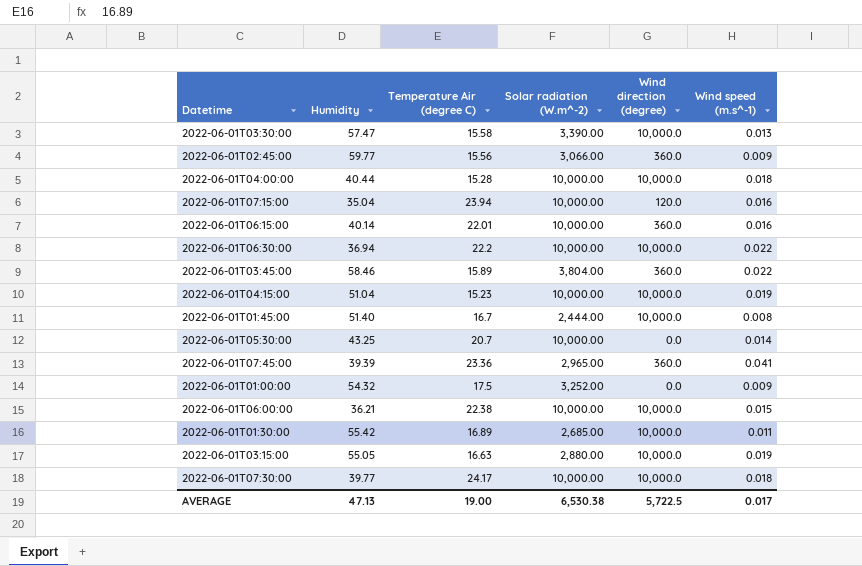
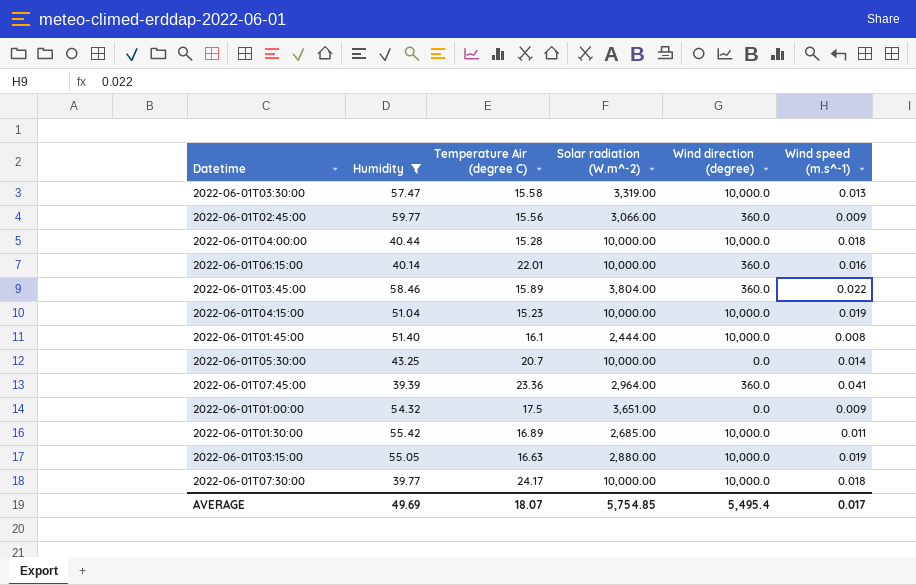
filter: none -> Humidity >= 39.39
2022-06-01T03:30:00 | Solar radiation (W.m^-2): 3,390.00 -> 3,319.00
2022-06-01T01:45:00 | Temperature Air (degree C): 16.7 -> 16.1
2022-06-01T07:45:00 | Solar radiation (W.m^-2): 2,965.00 -> 2,964.00
2022-06-01T01:00:00 | Solar radiation (W.m^-2): 3,252.00 -> 3,651.00
AVERAGE | Humidity: 47.13 -> 49.69
AVERAGE | Temperature Air (degree C): 19.00 -> 18.07
AVERAGE | Solar radiation (W.m^-2): 6,530.38 -> 5,754.85
AVERAGE | Wind direction (degree): 5,722.5 -> 5,495.4

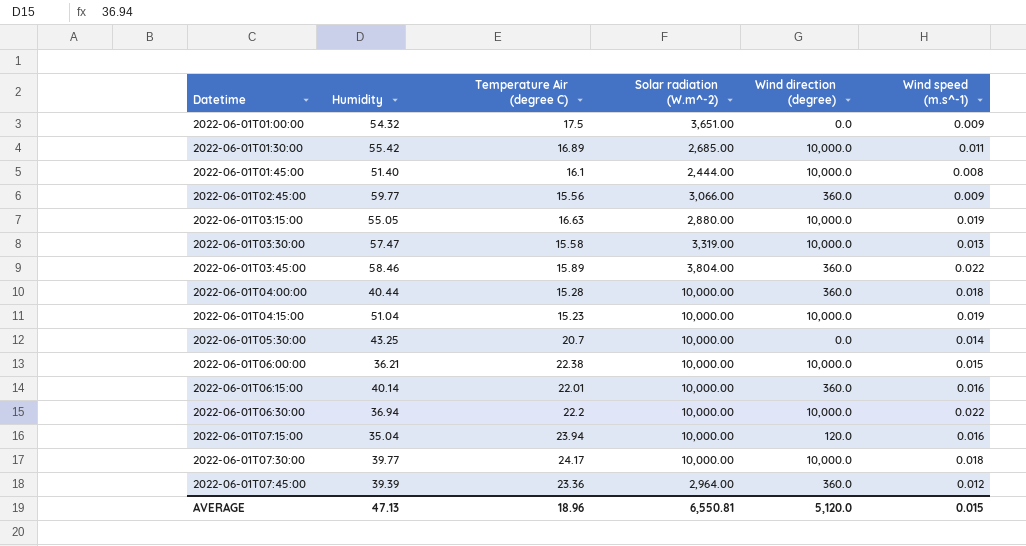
filter: Humidity >= 39.39 -> none
row order: none -> Datetime ascending
2022-06-01T04:00:00 | Wind direction (degree): 10,000.0 -> 360.0
2022-06-01T07:45:00 | Wind speed (m.s^-1): 0.041 -> 0.012
AVERAGE | Humidity: 49.69 -> 47.13
AVERAGE | Temperature Air (degree C): 18.07 -> 18.96
AVERAGE | Solar radiation (W.m^-2): 5,754.85 -> 6,550.81
AVERAGE | Wind direction (degree): 5,495.4 -> 5,120.0
AVERAGE | Wind speed (m.s^-1): 0.017 -> 0.015

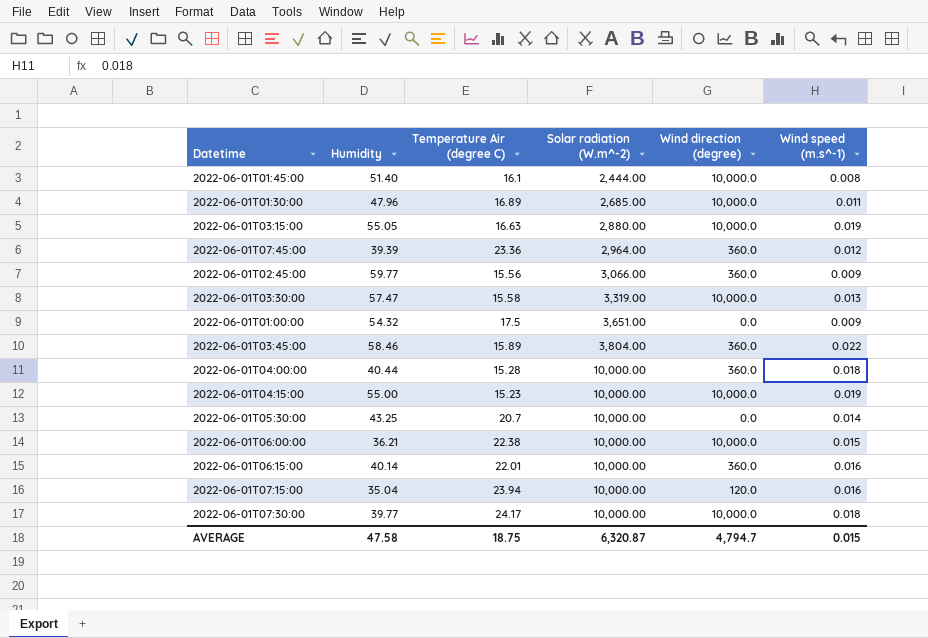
row order: Datetime ascending -> Solar radiation (W.m^-2) ascending
row 2022-06-01T06:30:00: 36.94 | 22.2 | 10,000.00 | 10,000.0 | 0.022 -> none
2022-06-01T01:30:00 | Humidity: 55.42 -> 47.96
2022-06-01T04:15:00 | Humidity: 51.04 -> 55.00
AVERAGE | Humidity: 47.13 -> 47.58
AVERAGE | Temperature Air (degree C): 18.96 -> 18.75
AVERAGE | Solar radiation (W.m^-2): 6,550.81 -> 6,320.87
AVERAGE | Wind direction (degree): 5,120.0 -> 4,794.7

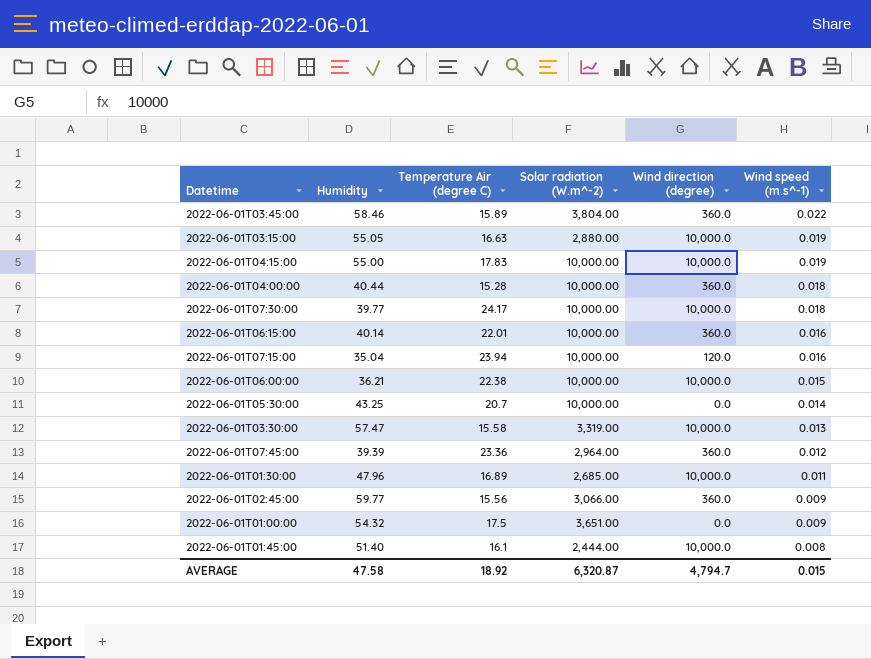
row order: Solar radiation (W.m^-2) ascending -> Wind speed (m.s^-1) descending
2022-06-01T04:15:00 | Temperature Air (degree C): 15.23 -> 17.83
AVERAGE | Temperature Air (degree C): 18.75 -> 18.92

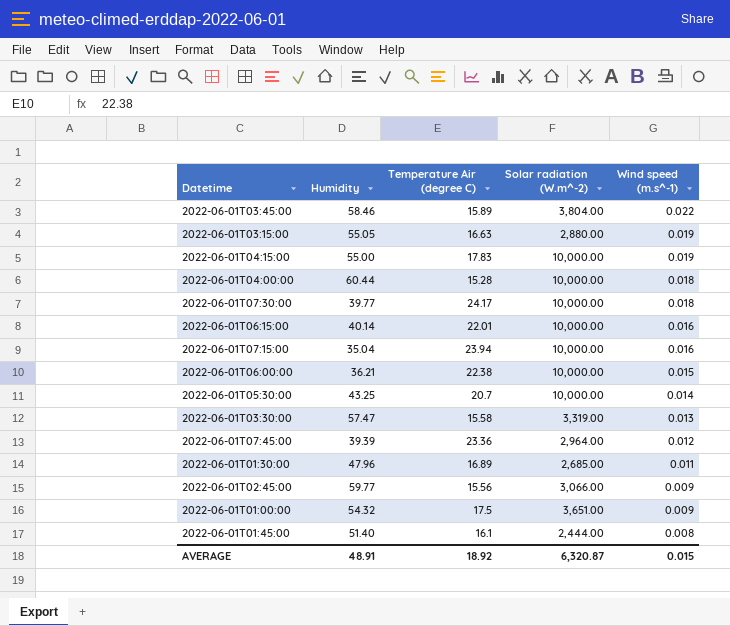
column Wind direction (degree) | position: 5 -> none
2022-06-01T04:00:00 | Humidity: 40.44 -> 60.44
AVERAGE | Humidity: 47.58 -> 48.91

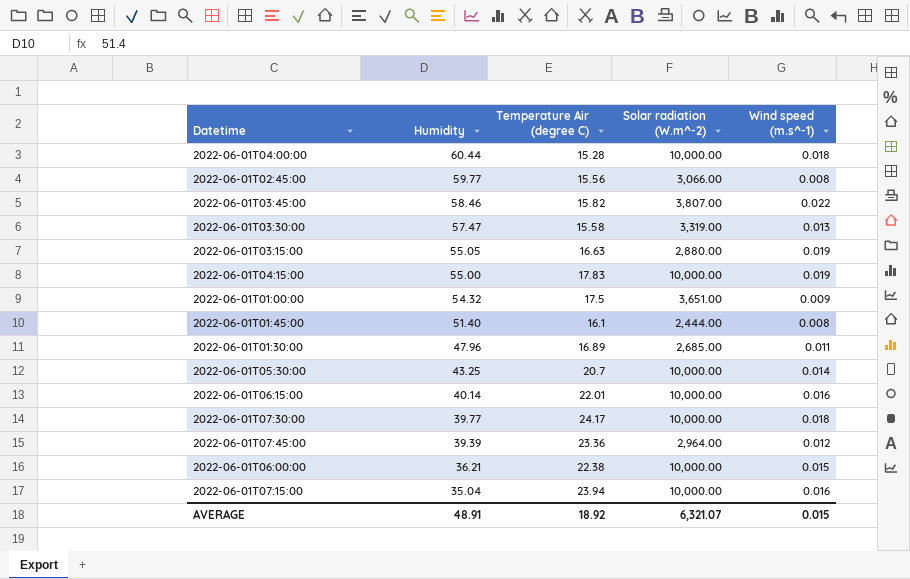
row order: Wind speed (m.s^-1) descending -> Humidity descending
2022-06-01T02:45:00 | Wind speed (m.s^-1): 0.009 -> 0.008
2022-06-01T03:45:00 | Temperature Air (degree C): 15.89 -> 15.82
2022-06-01T03:45:00 | Solar radiation (W.m^-2): 3,804.00 -> 3,807.00
AVERAGE | Solar radiation (W.m^-2): 6,320.87 -> 6,321.07

